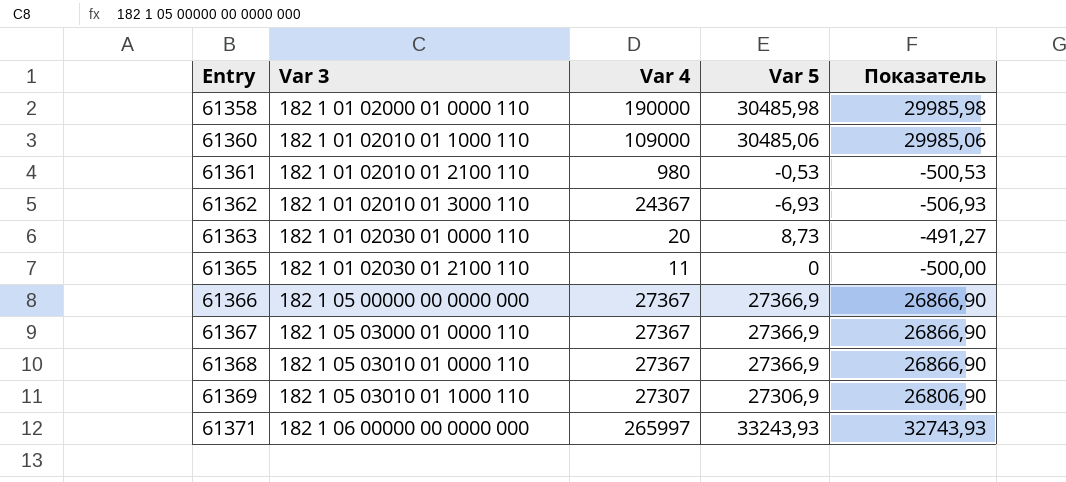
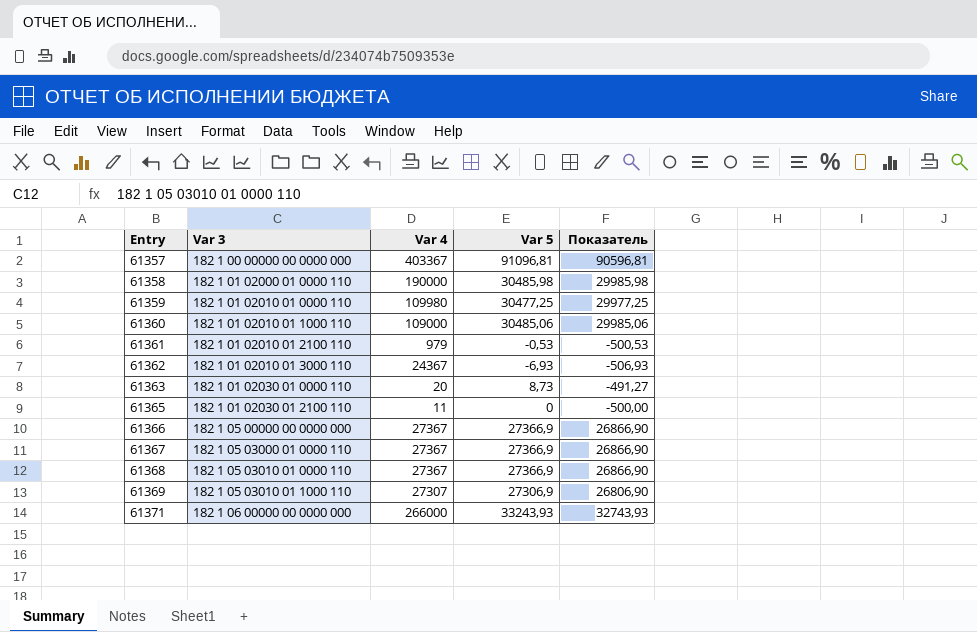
row 61357: none -> 182 1 00 00000 00 0000 000 | 403367 | 91096,81 | 90596,81
row 61359: none -> 182 1 01 02010 01 0000 110 | 109980 | 30477,25 | 29977,25
61361 | Var 4: 980 -> 979
61371 | Var 4: 265997 -> 266000

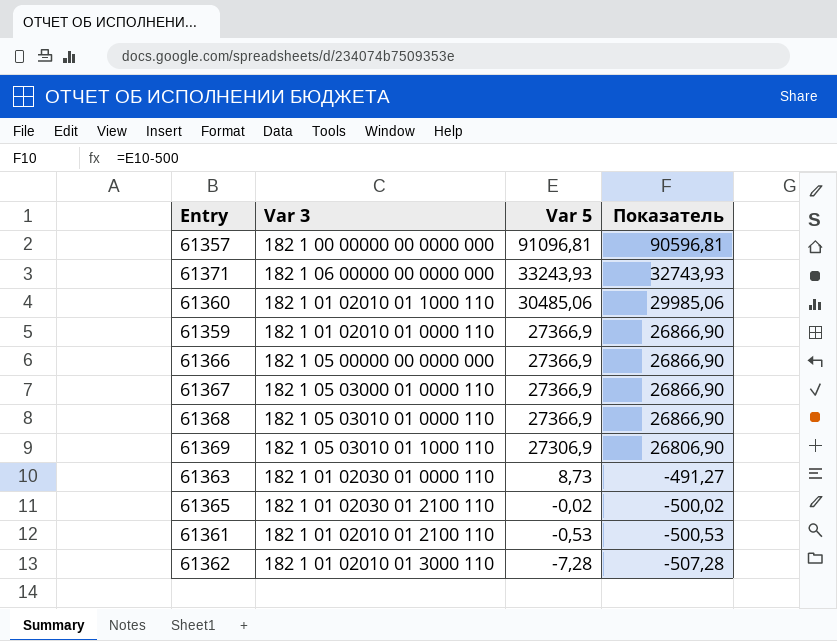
row order: Entry ascending -> Var 5 descending
column Var 4 | position: 3 -> none
row 61358: 182 1 01 02000 01 0000 110 | 190000 | 30485,98 | 29985,98 -> none
61359 | Var 5: 30477,25 -> 27366,9
61359 | Показатель: 29977,25 -> 26866,90
61365 | Var 5: 0 -> -0,02
61365 | Показатель: -500,00 -> -500,02
61362 | Var 5: -6,93 -> -7,28
61362 | Показатель: -506,93 -> -507,28

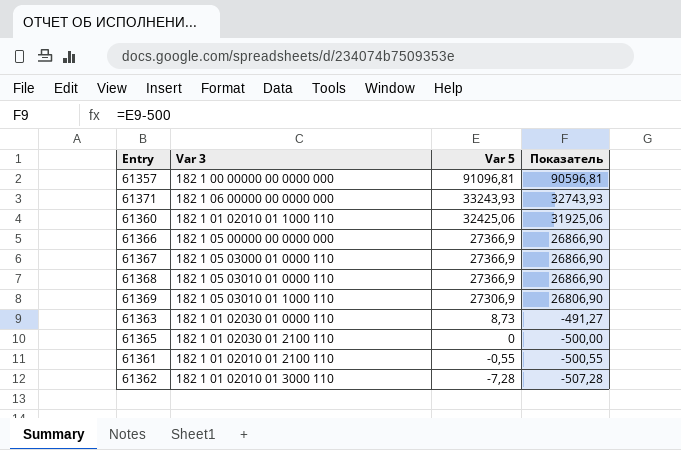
row 61359: 182 1 01 02010 01 0000 110 | 27366,9 | 26866,90 -> none
61360 | Var 5: 30485,06 -> 32425,06
61360 | Показатель: 29985,06 -> 31925,06
61365 | Var 5: -0,02 -> 0
61365 | Показатель: -500,02 -> -500,00
61361 | Var 5: -0,53 -> -0,55
61361 | Показатель: -500,53 -> -500,55

